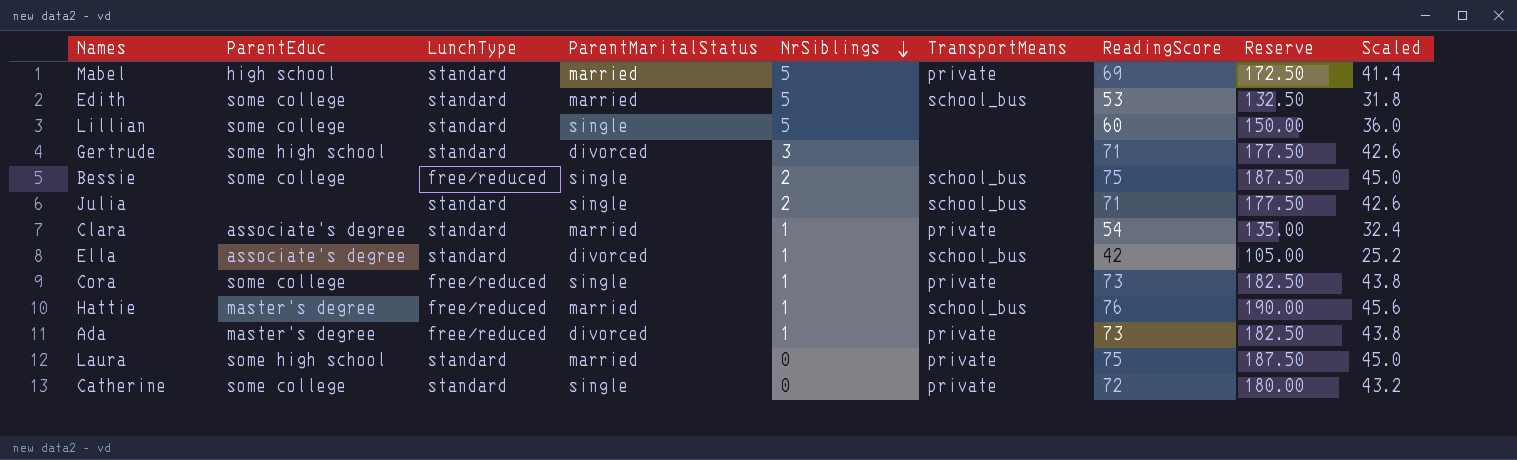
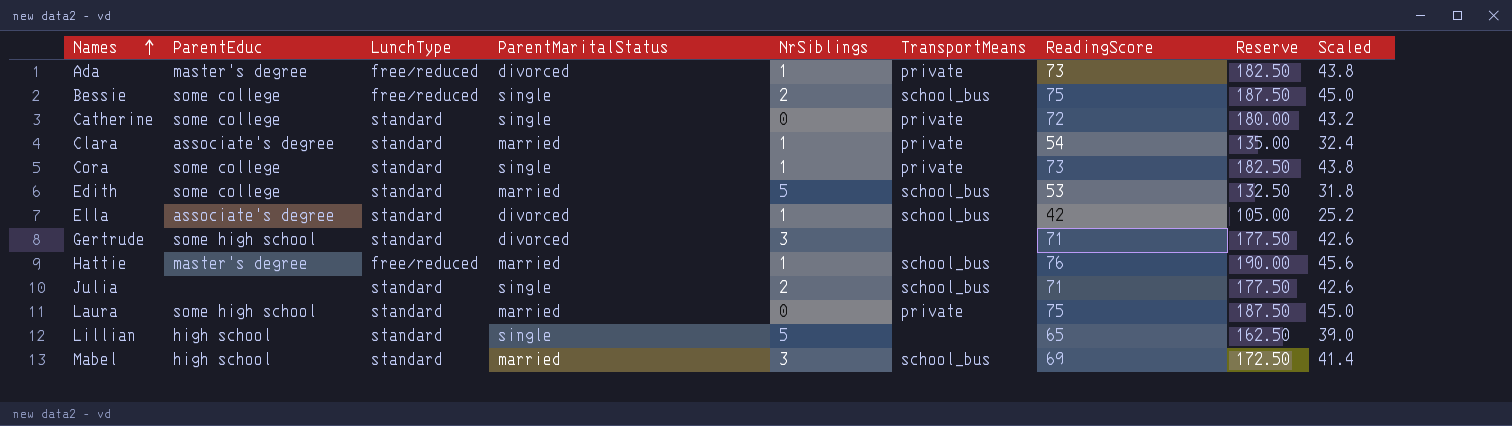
row order: NrSiblings descending -> Names ascending
Cora | LunchType: free/reduced -> standard
Lillian | ParentEduc: some college -> high school
Lillian | ReadingScore: 60 -> 65
Lillian | Reserve: 150.00 -> 162.50
Lillian | Scaled: 36.0 -> 39.0
Mabel | NrSiblings: 5 -> 3
Mabel | TransportMeans: private -> school_bus

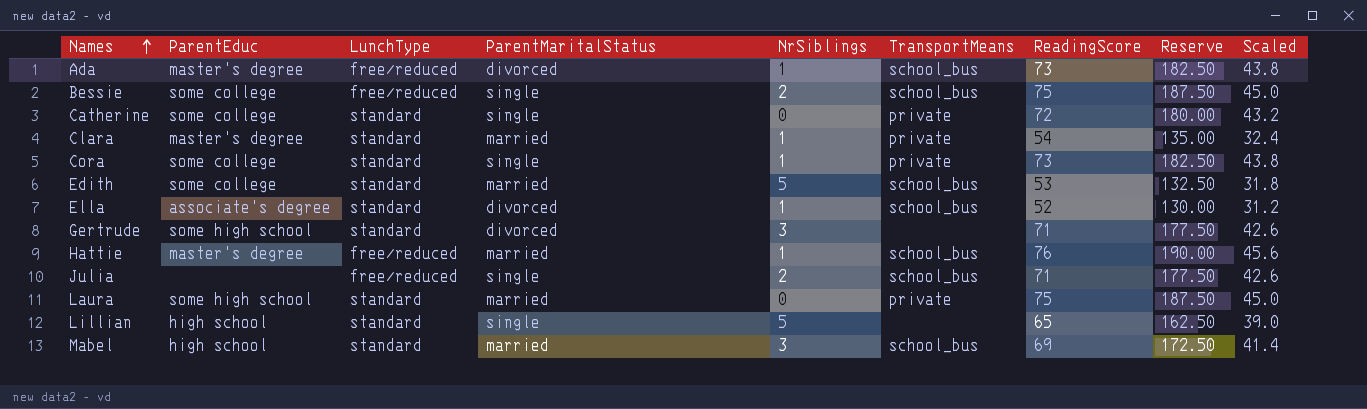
Ada | TransportMeans: private -> school_bus
Clara | ParentEduc: associate's degree -> master's degree
Ella | ReadingScore: 42 -> 52
Ella | Reserve: 105.00 -> 130.00
Ella | Scaled: 25.2 -> 31.2
Julia | LunchType: standard -> free/reduced

